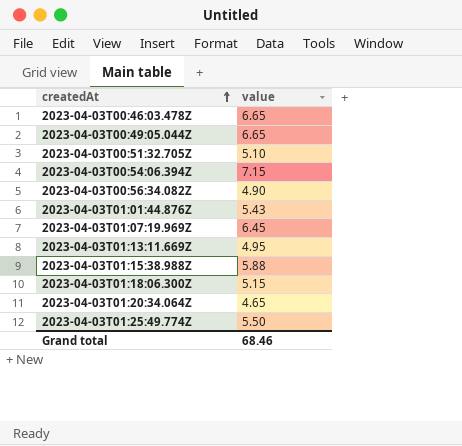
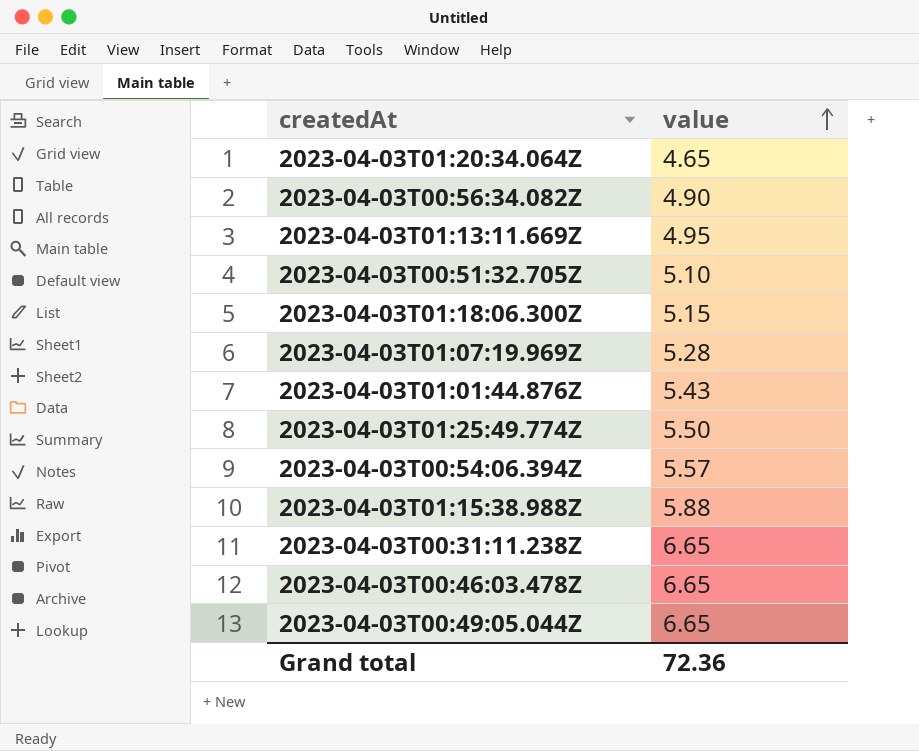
row order: createdAt ascending -> value ascending
2023-04-03T01:07:19.969Z | value: 6.45 -> 5.28
2023-04-03T00:54:06.394Z | value: 7.15 -> 5.57
row 2023-04-03T00:31:11.238Z: none -> 6.65
Grand total | value: 68.46 -> 72.36

